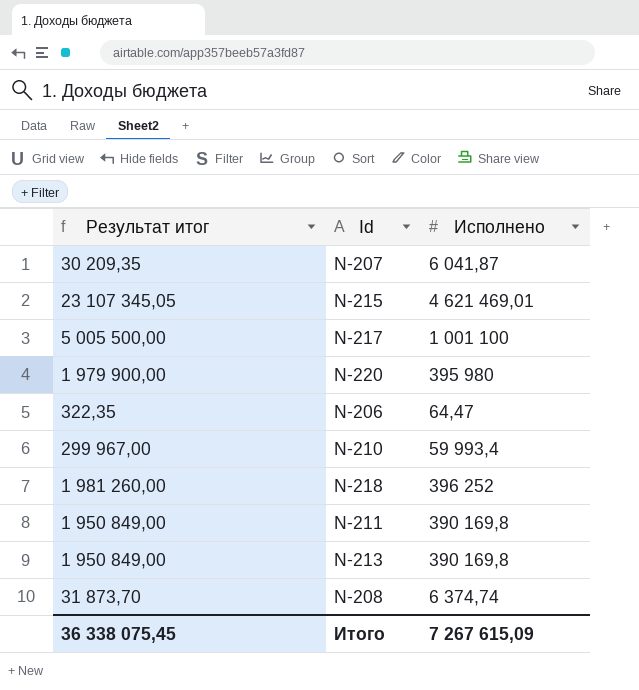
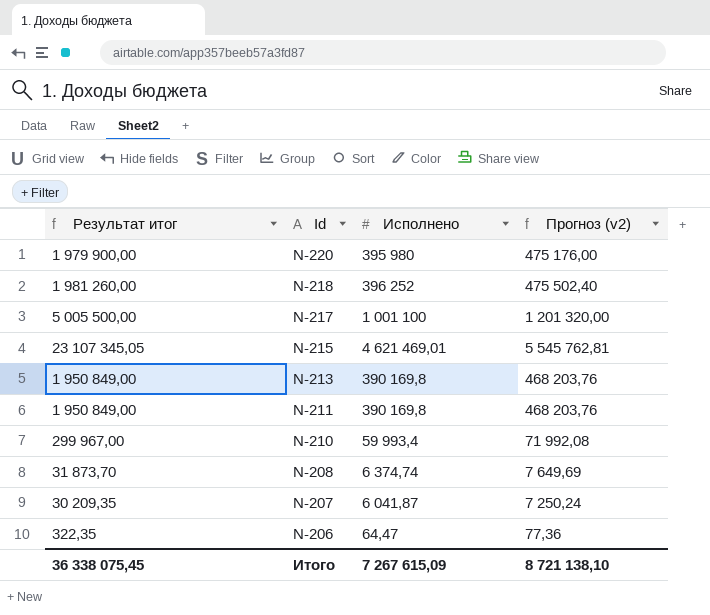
row order: none -> Id descending
column Прогноз (v2) | formula: none -> [Исполнено] * 1,2

